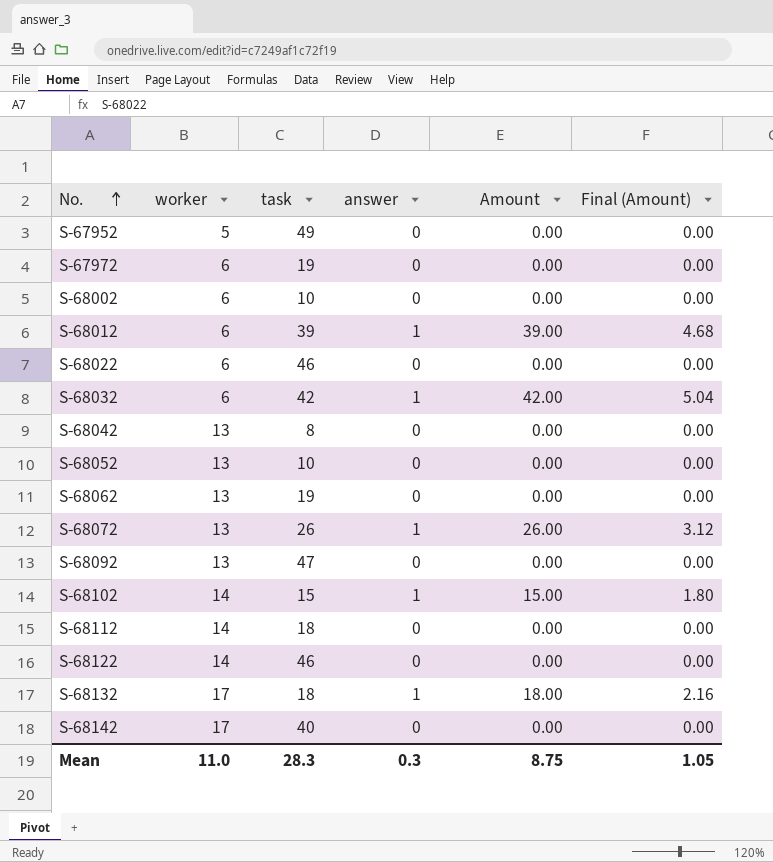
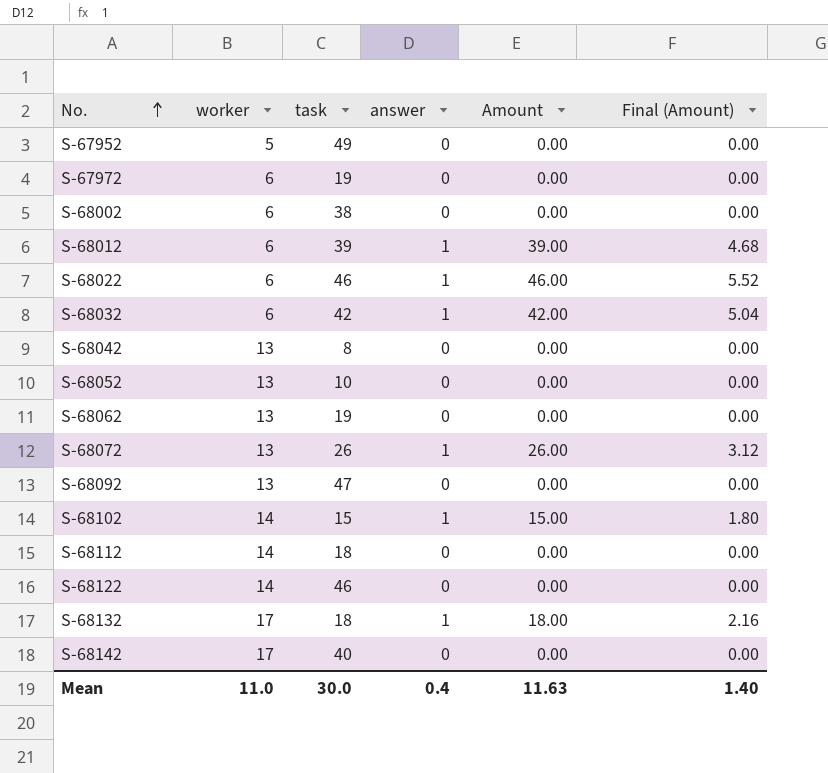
S-68002 | task: 10 -> 38
S-68022 | answer: 0 -> 1
S-68022 | Amount: 0.00 -> 46.00
S-68022 | Final (Amount): 0.00 -> 5.52
Mean | task: 28.3 -> 30.0
Mean | answer: 0.3 -> 0.4
Mean | Amount: 8.75 -> 11.63
Mean | Final (Amount): 1.05 -> 1.40

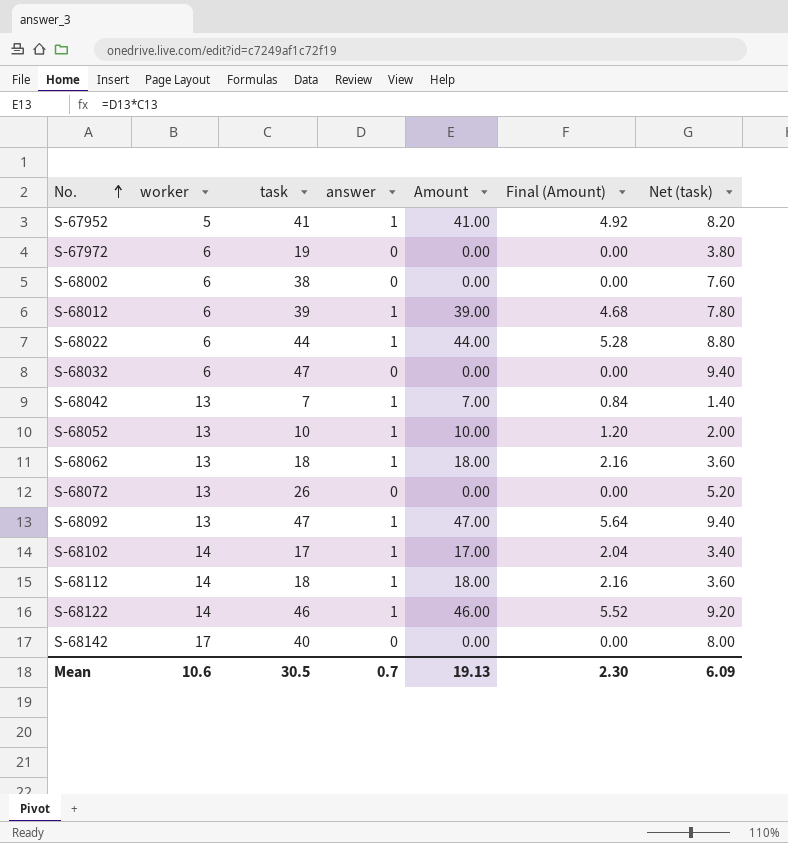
column Net (task) | formula: none -> [task] * 0.2
row S-68132: 17 | 18 | 1 | 18.00 | 2.16 -> none
S-67952 | task: 49 -> 41
S-67952 | answer: 0 -> 1
S-67952 | Amount: 0.00 -> 41.00
S-67952 | Final (Amount): 0.00 -> 4.92
S-68022 | task: 46 -> 44
S-68022 | Amount: 46.00 -> 44.00
S-68022 | Final (Amount): 5.52 -> 5.28
S-68032 | task: 42 -> 47
S-68032 | answer: 1 -> 0
S-68032 | Amount: 42.00 -> 0.00
S-68032 | Final (Amount): 5.04 -> 0.00
S-68042 | task: 8 -> 7
S-68042 | answer: 0 -> 1
S-68042 | Amount: 0.00 -> 7.00
S-68042 | Final (Amount): 0.00 -> 0.84
S-68052 | answer: 0 -> 1
S-68052 | Amount: 0.00 -> 10.00
S-68052 | Final (Amount): 0.00 -> 1.20
S-68062 | task: 19 -> 18
S-68062 | answer: 0 -> 1
S-68062 | Amount: 0.00 -> 18.00
S-68062 | Final (Amount): 0.00 -> 2.16
S-68072 | answer: 1 -> 0
S-68072 | Amount: 26.00 -> 0.00
S-68072 | Final (Amount): 3.12 -> 0.00
S-68092 | answer: 0 -> 1
S-68092 | Amount: 0.00 -> 47.00
S-68092 | Final (Amount): 0.00 -> 5.64
S-68102 | task: 15 -> 17
S-68102 | Amount: 15.00 -> 17.00
S-68102 | Final (Amount): 1.80 -> 2.04
S-68112 | answer: 0 -> 1
S-68112 | Amount: 0.00 -> 18.00
S-68112 | Final (Amount): 0.00 -> 2.16
S-68122 | answer: 0 -> 1
S-68122 | Amount: 0.00 -> 46.00
S-68122 | Final (Amount): 0.00 -> 5.52
Mean | worker: 11.0 -> 10.6
Mean | task: 30.0 -> 30.5
Mean | answer: 0.4 -> 0.7
Mean | Amount: 11.63 -> 19.13
Mean | Final (Amount): 1.40 -> 2.30

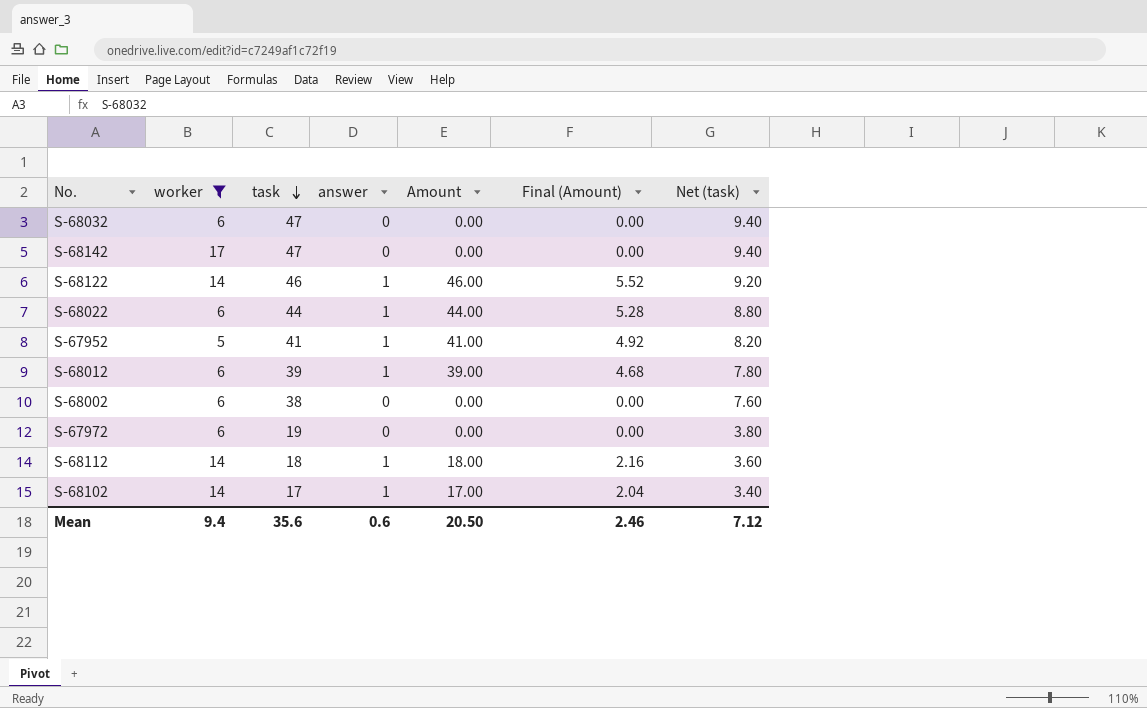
filter: none -> worker != 13
row order: No. ascending -> task descending
S-68142 | task: 40 -> 47
S-68142 | Net (task): 8.00 -> 9.40
Mean | worker: 10.6 -> 9.4
Mean | task: 30.5 -> 35.6
Mean | answer: 0.7 -> 0.6
Mean | Amount: 19.13 -> 20.50
Mean | Final (Amount): 2.30 -> 2.46
Mean | Net (task): 6.09 -> 7.12

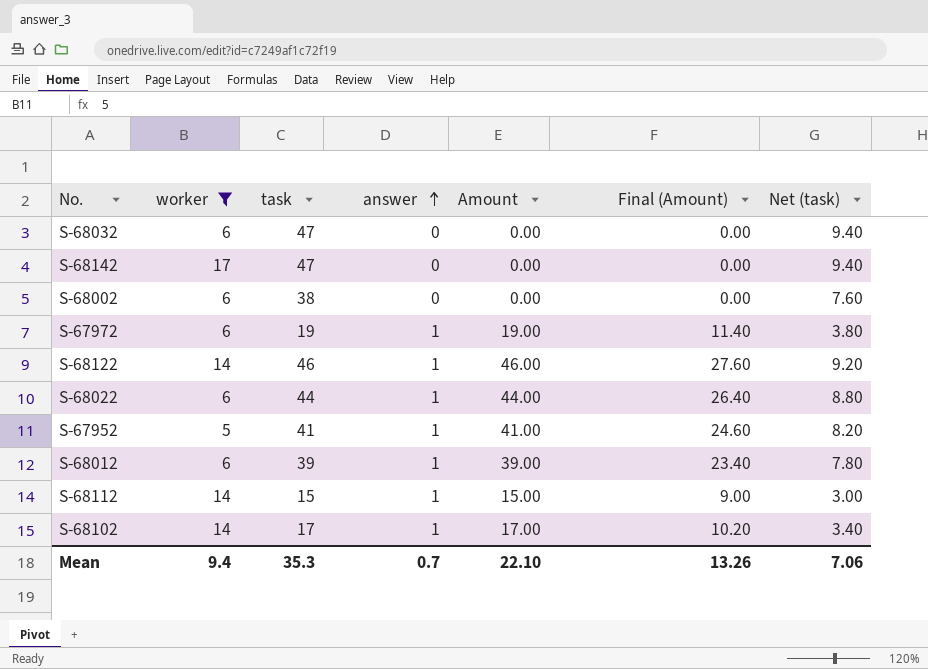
row order: task descending -> answer ascending
column Final (Amount) | formula: [Amount] * 0.12 -> [Amount] * 0.6
S-67972 | answer: 0 -> 1
S-67972 | Amount: 0.00 -> 19.00
S-68112 | task: 18 -> 15
S-68112 | Amount: 18.00 -> 15.00
S-68112 | Net (task): 3.60 -> 3.00
Mean | task: 35.6 -> 35.3
Mean | answer: 0.6 -> 0.7
Mean | Amount: 20.50 -> 22.10
Mean | Final (Amount): 2.46 -> 13.26
Mean | Net (task): 7.12 -> 7.06

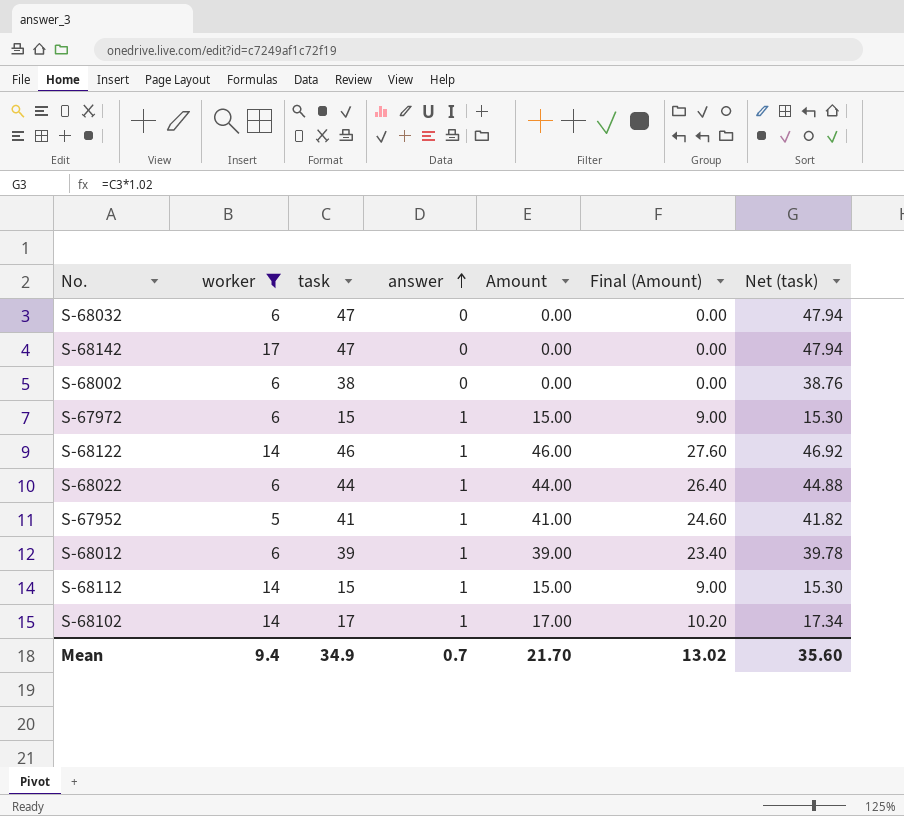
column Net (task) | formula: [task] * 0.2 -> [task] * 1.02
S-67972 | task: 19 -> 15
S-67972 | Amount: 19.00 -> 15.00
S-67972 | Final (Amount): 11.40 -> 9.00
Mean | task: 35.3 -> 34.9
Mean | Amount: 22.10 -> 21.70
Mean | Final (Amount): 13.26 -> 13.02
Mean | Net (task): 7.06 -> 35.60

